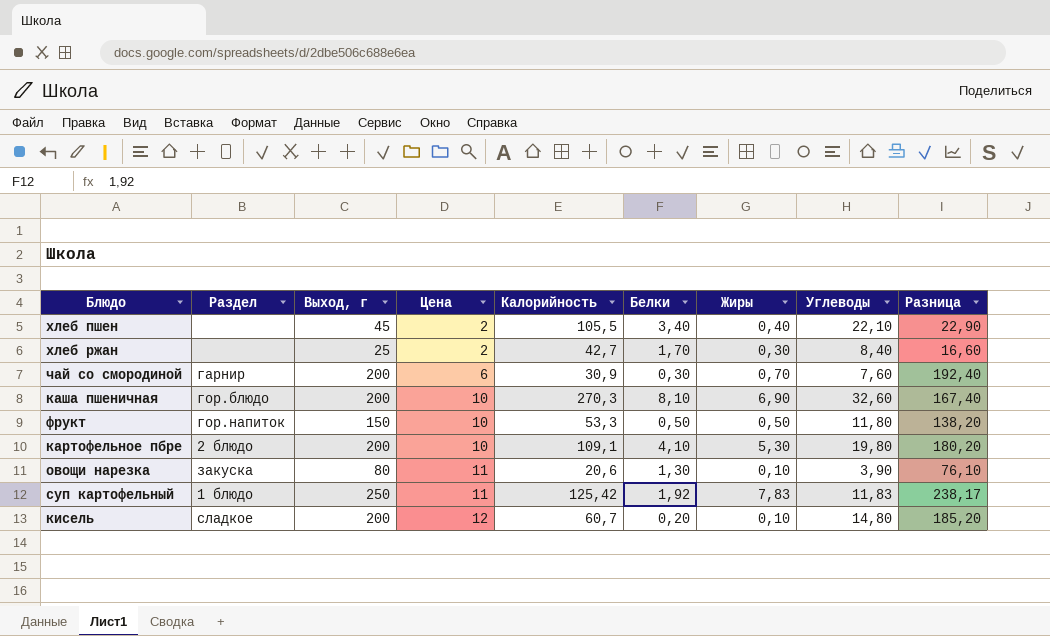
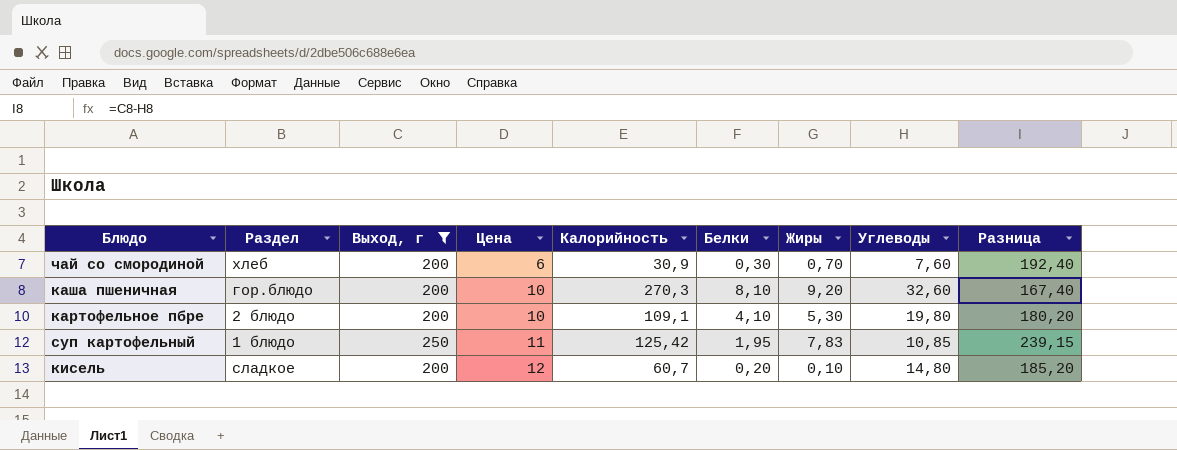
filter: none -> Выход, г >= 200
чай со смородиной | Раздел: гарнир -> хлеб
каша пшеничная | Жиры: 6,90 -> 9,20
суп картофельный | Белки: 1,92 -> 1,95
суп картофельный | Углеводы: 11,83 -> 10,85
суп картофельный | Разница: 238,17 -> 239,15

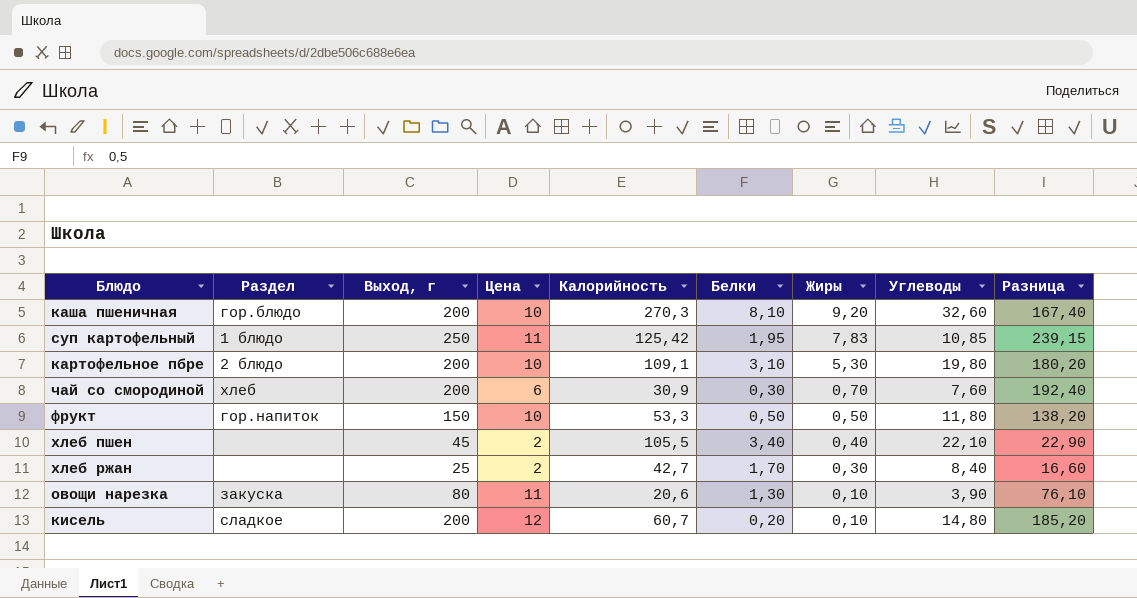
filter: Выход, г >= 200 -> none
row order: Цена ascending -> Жиры descending
картофельное пбре | Белки: 4,10 -> 3,10

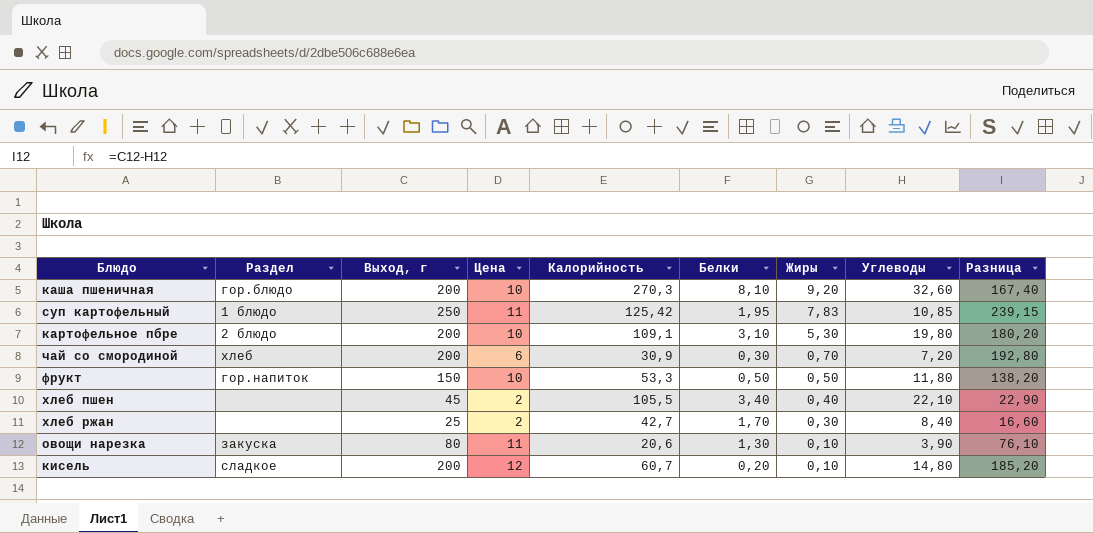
чай со смородиной | Углеводы: 7,60 -> 7,20
чай со смородиной | Разница: 192,40 -> 192,80

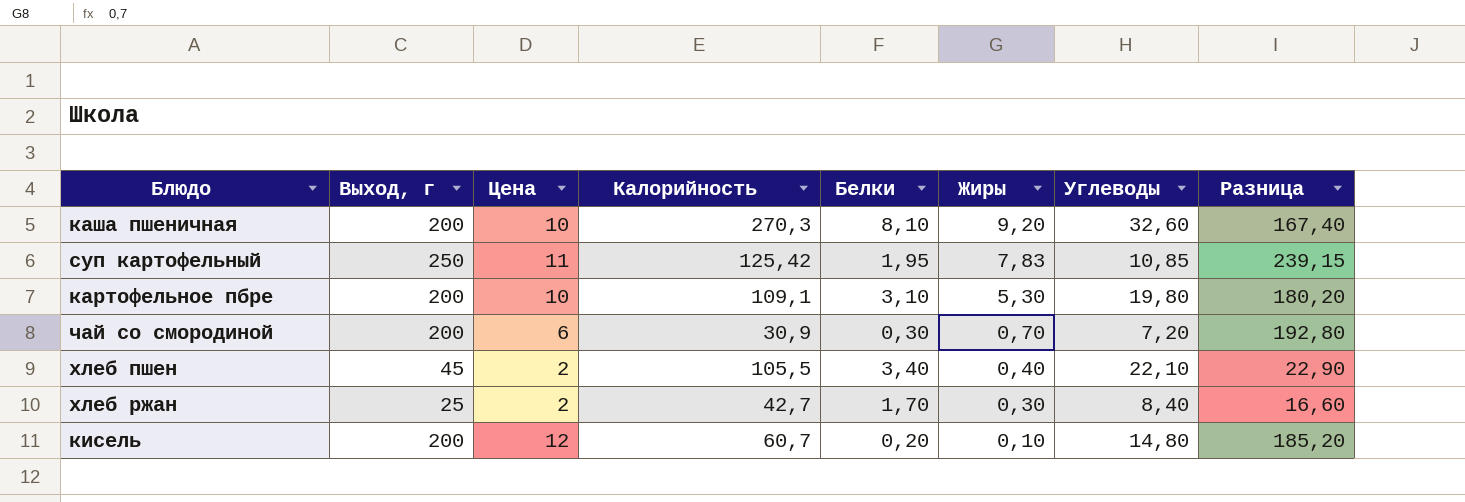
column Раздел | position: 2 -> none
row фрукт: гор.напиток | 150 | 10 | 53,3 | 0,50 | 0,50 | 11,80 | 138,20 -> none
row овощи нарезка: закуска | 80 | 11 | 20,6 | 1,30 | 0,10 | 3,90 | 76,10 -> none

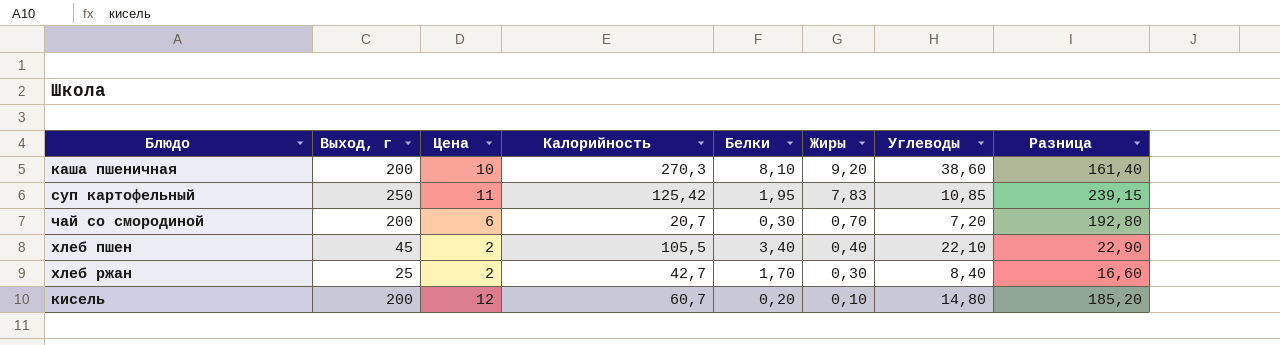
row картофельное пбре: 200 | 10 | 109,1 | 3,10 | 5,30 | 19,80 | 180,20 -> none
каша пшеничная | Углеводы: 32,60 -> 38,60
каша пшеничная | Разница: 167,40 -> 161,40
чай со смородиной | Калорийность: 30,9 -> 20,7

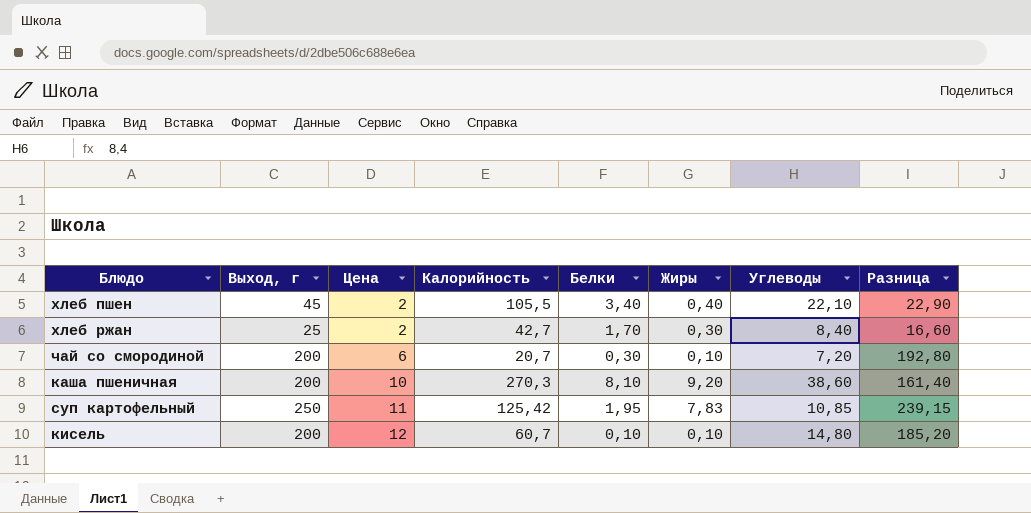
row order: Жиры descending -> Цена ascending
чай со смородиной | Жиры: 0,70 -> 0,10
кисель | Белки: 0,20 -> 0,10

